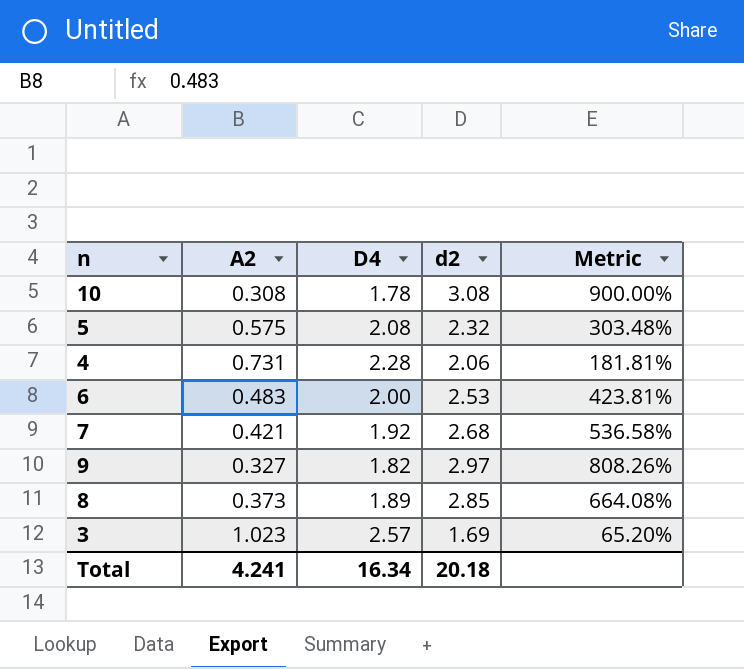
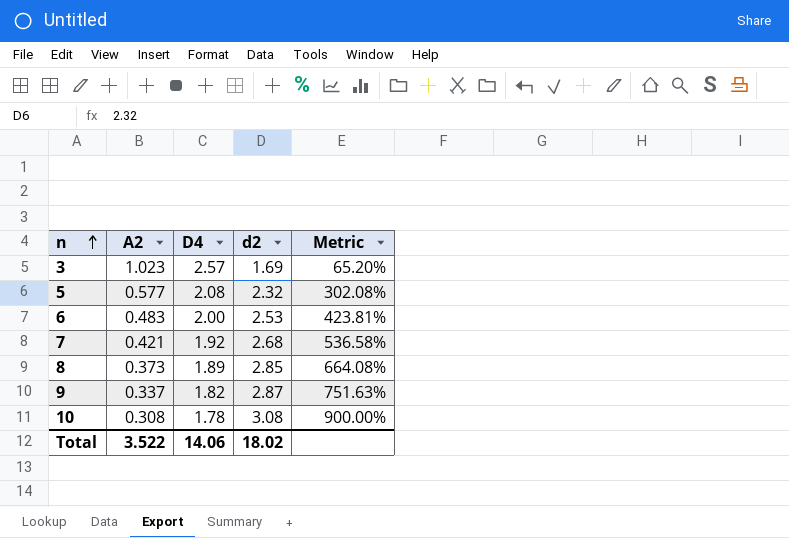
row order: none -> n ascending
row 4: 0.731 | 2.28 | 2.06 | 181.81% -> none
5 | A2: 0.575 -> 0.577
5 | Metric: 303.48% -> 302.08%
9 | A2: 0.327 -> 0.337
9 | d2: 2.97 -> 2.87
9 | Metric: 808.26% -> 751.63%
Total | A2: 4.241 -> 3.522
Total | D4: 16.34 -> 14.06
Total | d2: 20.18 -> 18.02

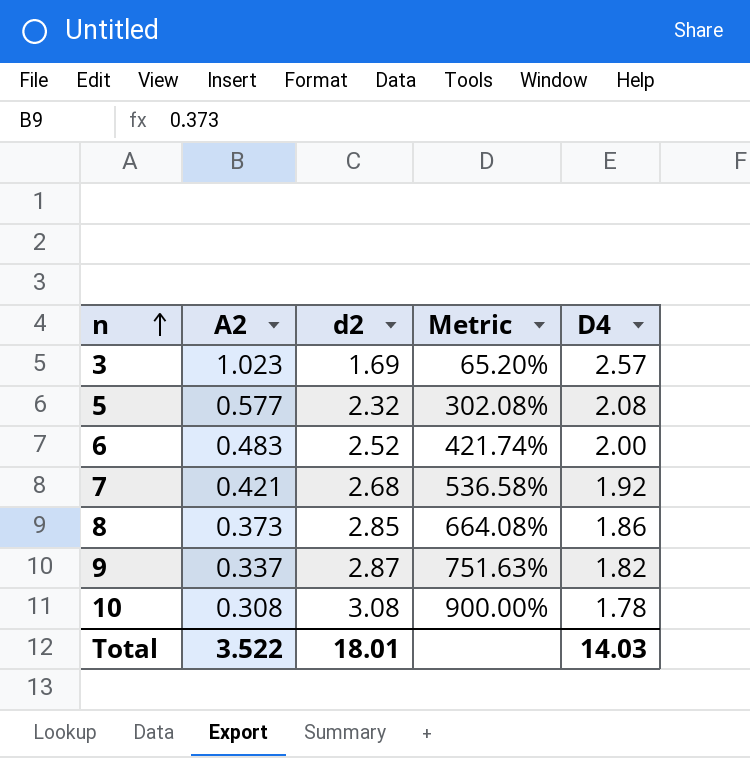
column D4 | position: 3 -> 5
6 | d2: 2.53 -> 2.52
6 | Metric: 423.81% -> 421.74%
8 | D4: 1.89 -> 1.86
Total | d2: 18.02 -> 18.01
Total | D4: 14.06 -> 14.03

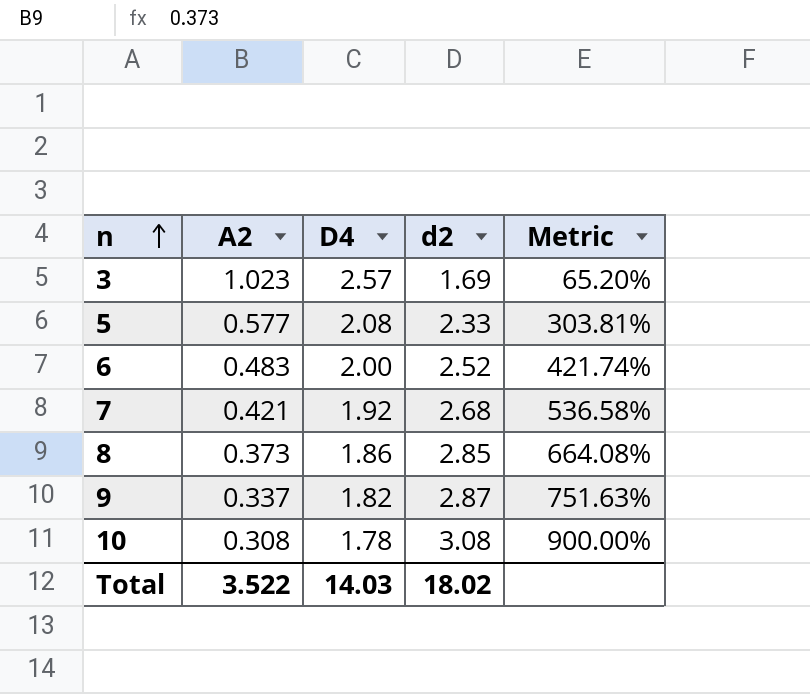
column D4 | position: 5 -> 3
5 | d2: 2.32 -> 2.33
5 | Metric: 302.08% -> 303.81%
Total | d2: 18.01 -> 18.02

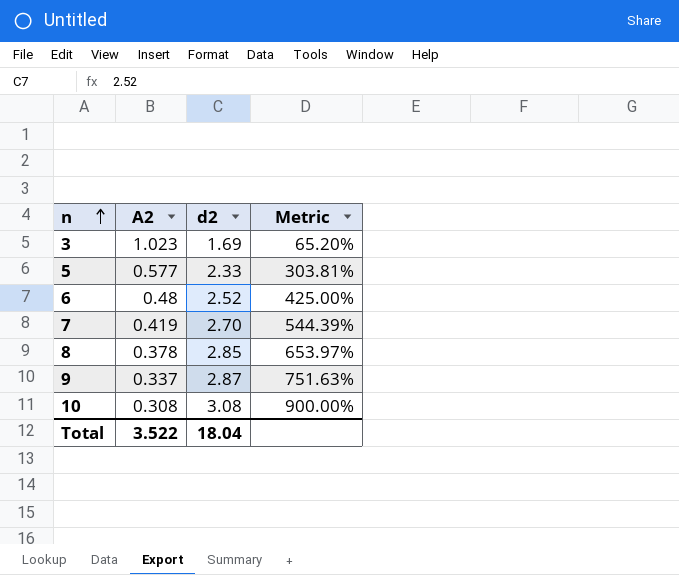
column D4 | position: 3 -> none
6 | A2: 0.483 -> 0.48
6 | Metric: 421.74% -> 425.00%
7 | A2: 0.421 -> 0.419
7 | d2: 2.68 -> 2.70
7 | Metric: 536.58% -> 544.39%
8 | A2: 0.373 -> 0.378
8 | Metric: 664.08% -> 653.97%
Total | d2: 18.02 -> 18.04

